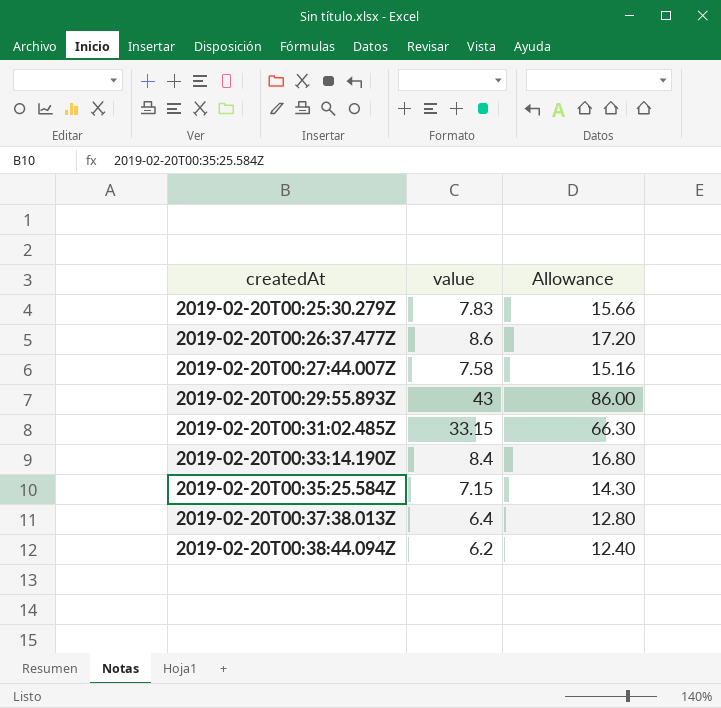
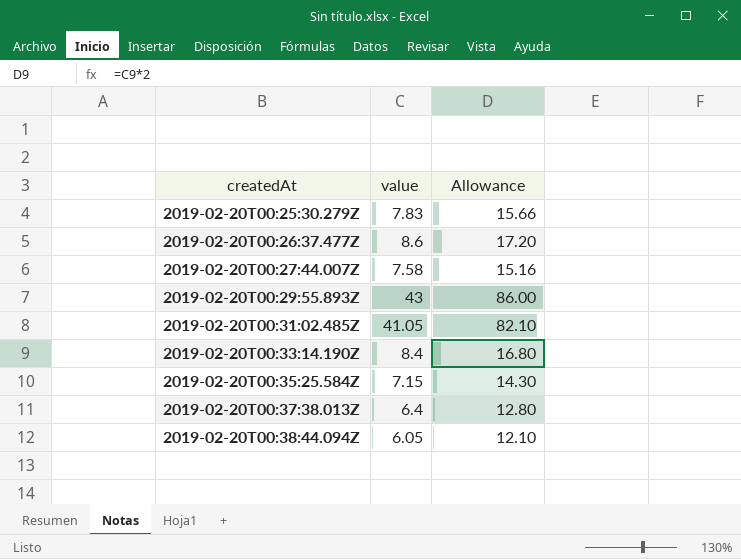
2019-02-20T00:31:02.485Z | value: 33.15 -> 41.05
2019-02-20T00:31:02.485Z | Allowance: 66.30 -> 82.10
2019-02-20T00:38:44.094Z | value: 6.2 -> 6.05
2019-02-20T00:38:44.094Z | Allowance: 12.40 -> 12.10

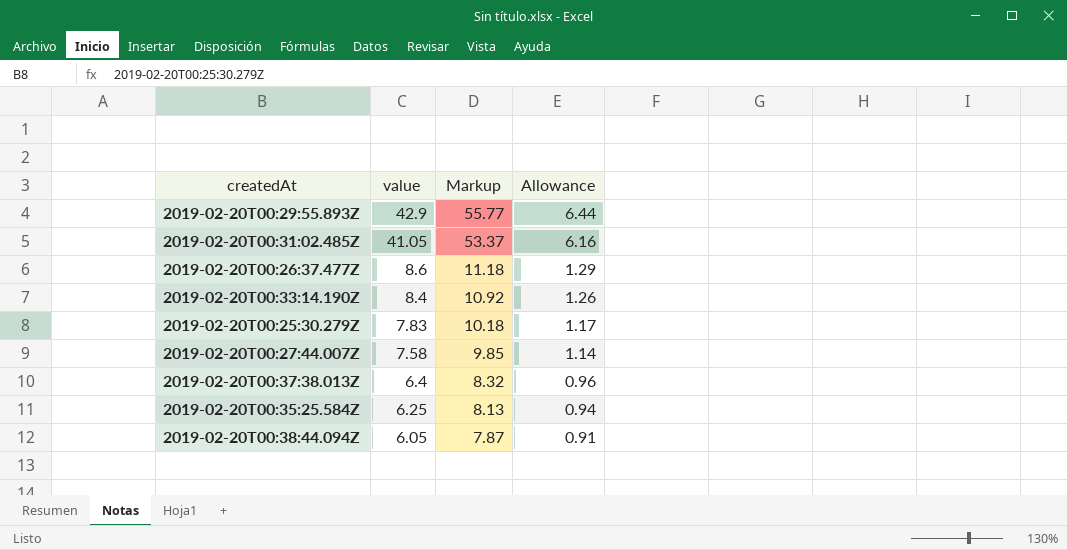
row order: createdAt ascending -> value descending
column Markup | formula: none -> [value] * 1.3
column Allowance | formula: [value] * 2 -> [value] * 0.15
2019-02-20T00:29:55.893Z | value: 43 -> 42.9
2019-02-20T00:35:25.584Z | value: 7.15 -> 6.25

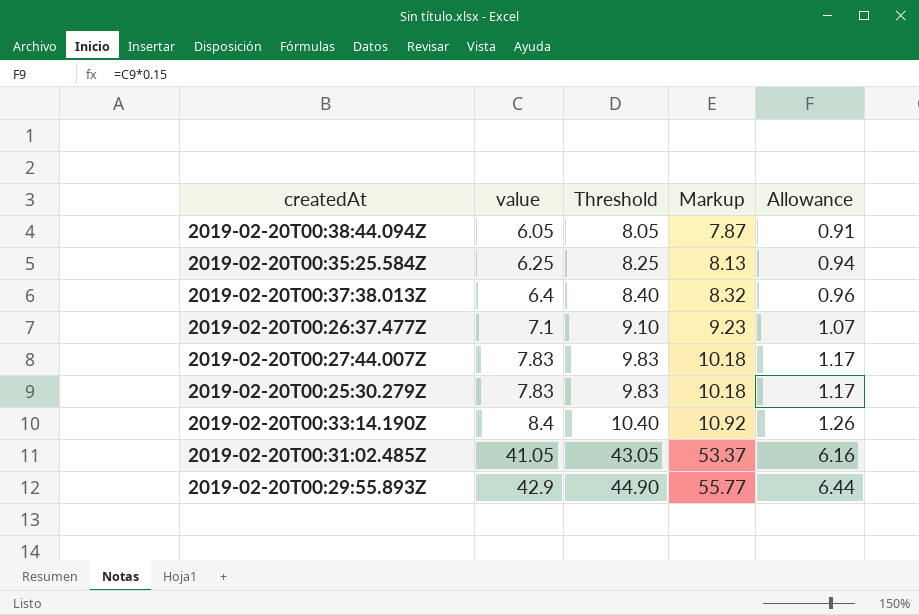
row order: value descending -> value ascending
column Threshold | formula: none -> [value] + 2
2019-02-20T00:26:37.477Z | value: 8.6 -> 7.1
2019-02-20T00:26:37.477Z | Markup: 11.18 -> 9.23
2019-02-20T00:26:37.477Z | Allowance: 1.29 -> 1.07
2019-02-20T00:27:44.007Z | value: 7.58 -> 7.83
2019-02-20T00:27:44.007Z | Markup: 9.85 -> 10.18
2019-02-20T00:27:44.007Z | Allowance: 1.14 -> 1.17

